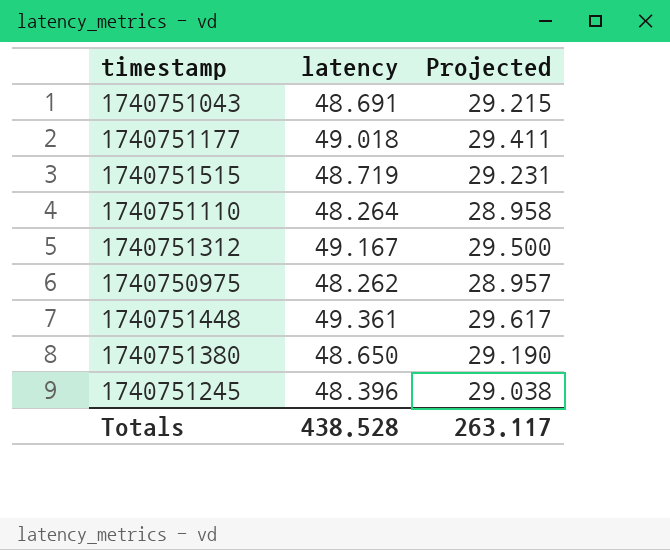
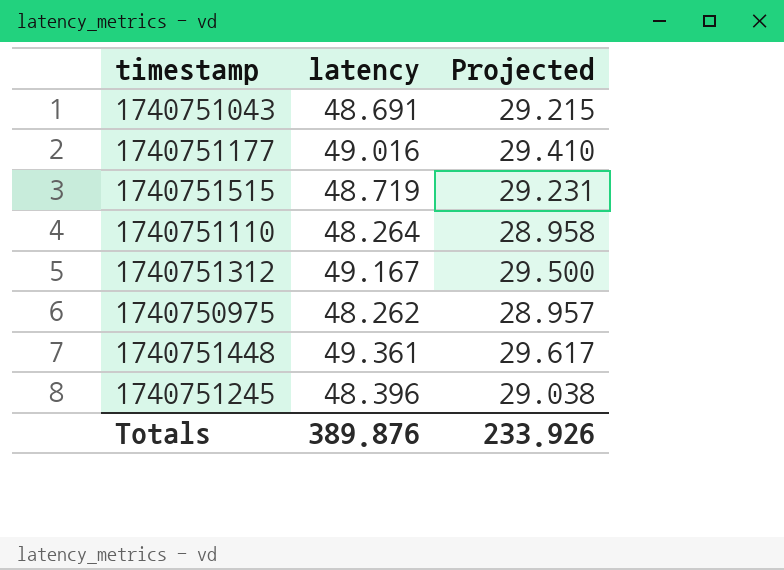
row 1740751380: 48.650 | 29.190 -> none
1740751177 | latency: 49.018 -> 49.016
1740751177 | Projected: 29.411 -> 29.410
Totals | latency: 438.528 -> 389.876
Totals | Projected: 263.117 -> 233.926

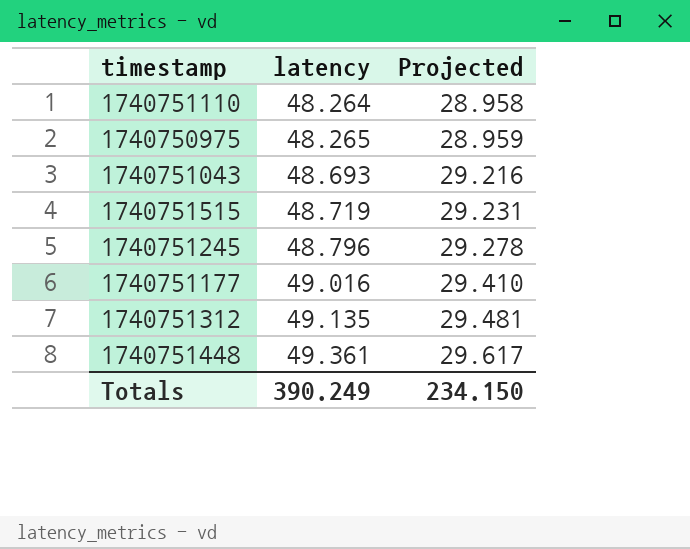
row order: none -> latency ascending
1740750975 | latency: 48.262 -> 48.265
1740750975 | Projected: 28.957 -> 28.959
1740751043 | latency: 48.691 -> 48.693
1740751043 | Projected: 29.215 -> 29.216
1740751245 | latency: 48.396 -> 48.796
1740751245 | Projected: 29.038 -> 29.278
1740751312 | latency: 49.167 -> 49.135
1740751312 | Projected: 29.500 -> 29.481
Totals | latency: 389.876 -> 390.249
Totals | Projected: 233.926 -> 234.150

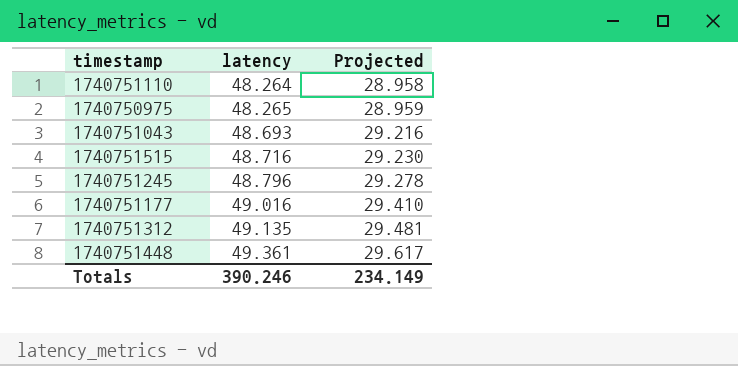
1740751515 | latency: 48.719 -> 48.716
1740751515 | Projected: 29.231 -> 29.230
Totals | latency: 390.249 -> 390.246
Totals | Projected: 234.150 -> 234.149

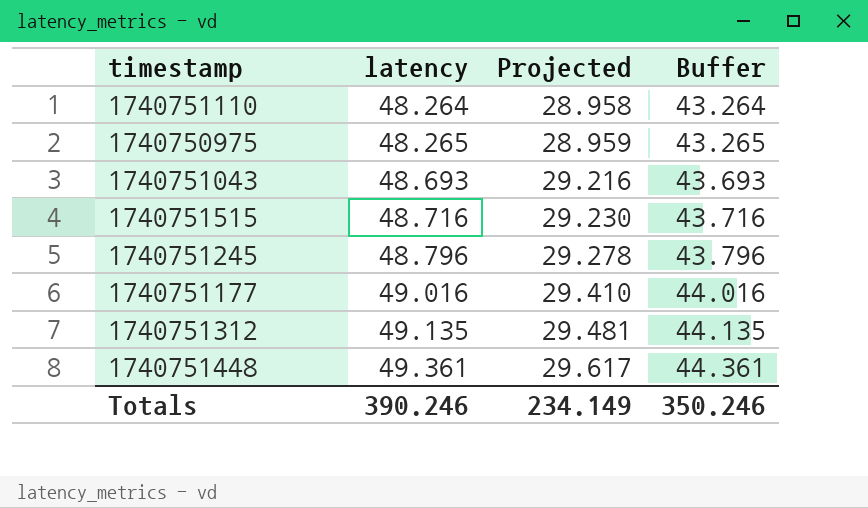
column Buffer | formula: none -> [latency] - 5

